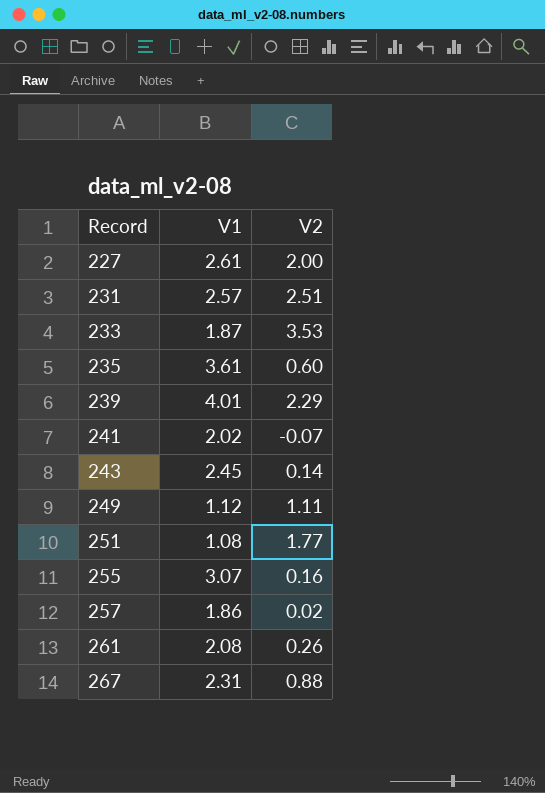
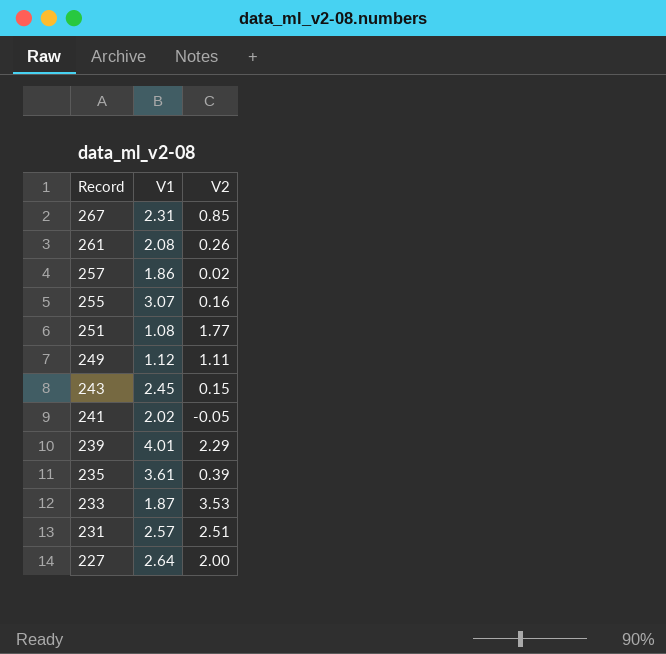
row order: Record ascending -> Record descending
267 | V2: 0.88 -> 0.85
243 | V2: 0.14 -> 0.15
241 | V2: -0.07 -> -0.05
235 | V2: 0.60 -> 0.39
227 | V1: 2.61 -> 2.64

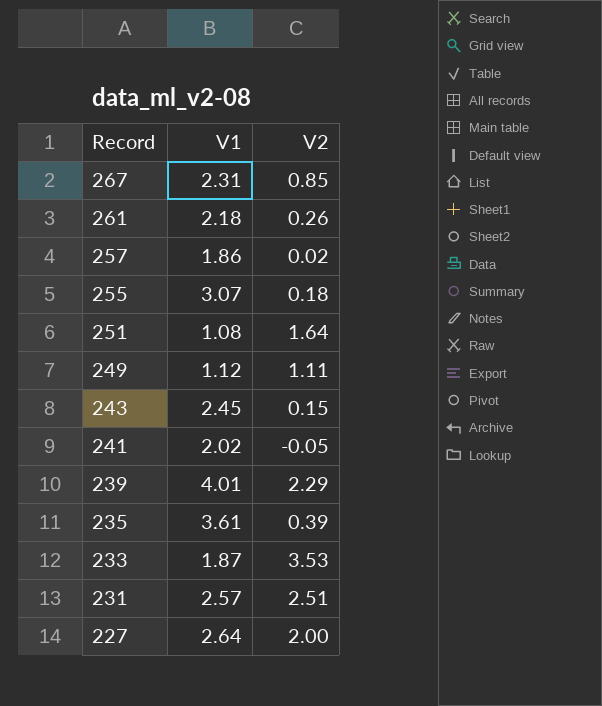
261 | V1: 2.08 -> 2.18
255 | V2: 0.16 -> 0.18
251 | V2: 1.77 -> 1.64

